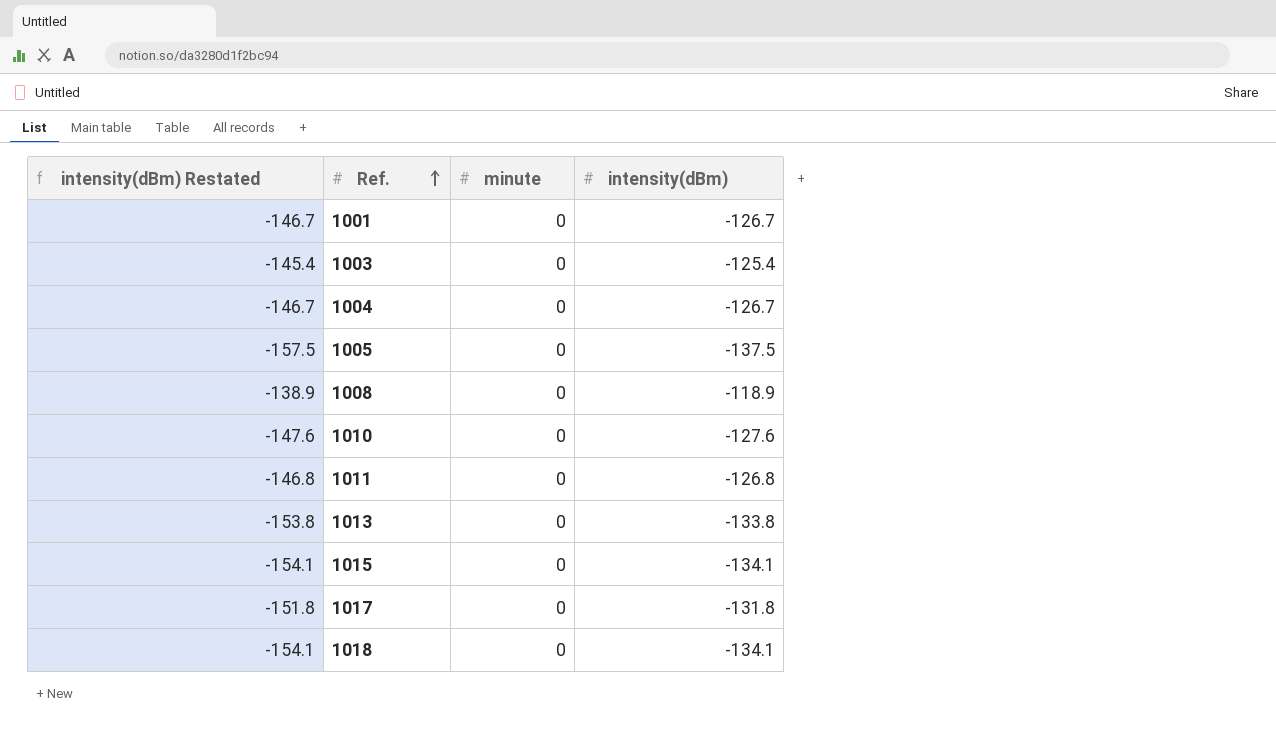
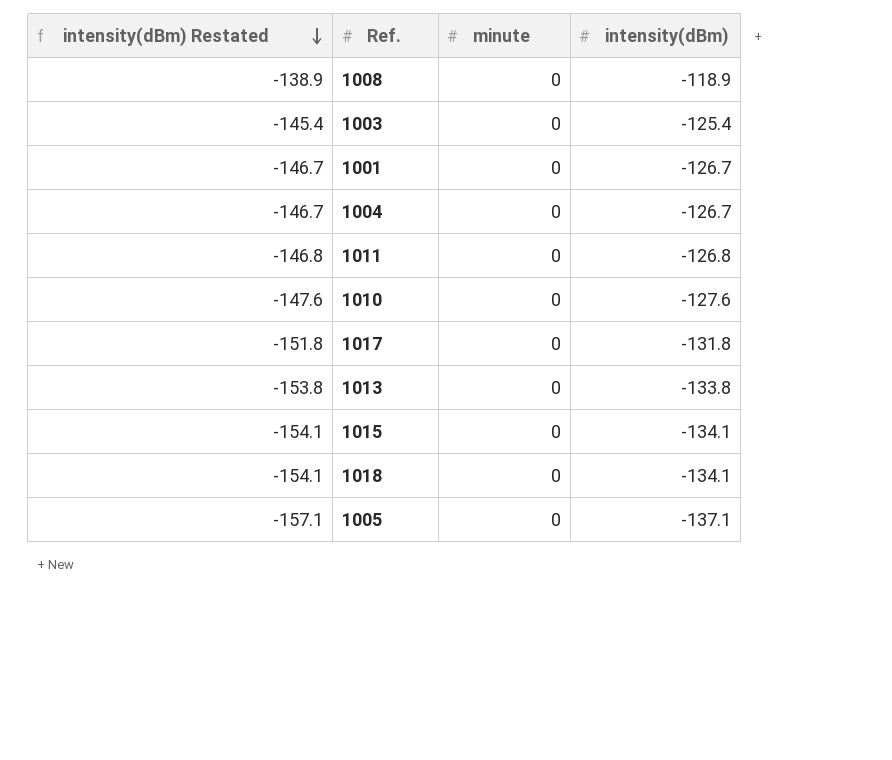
row order: Ref. ascending -> intensity(dBm) Restated descending
1005 | intensity(dBm) Restated: -157.5 -> -157.1
1005 | intensity(dBm): -137.5 -> -137.1

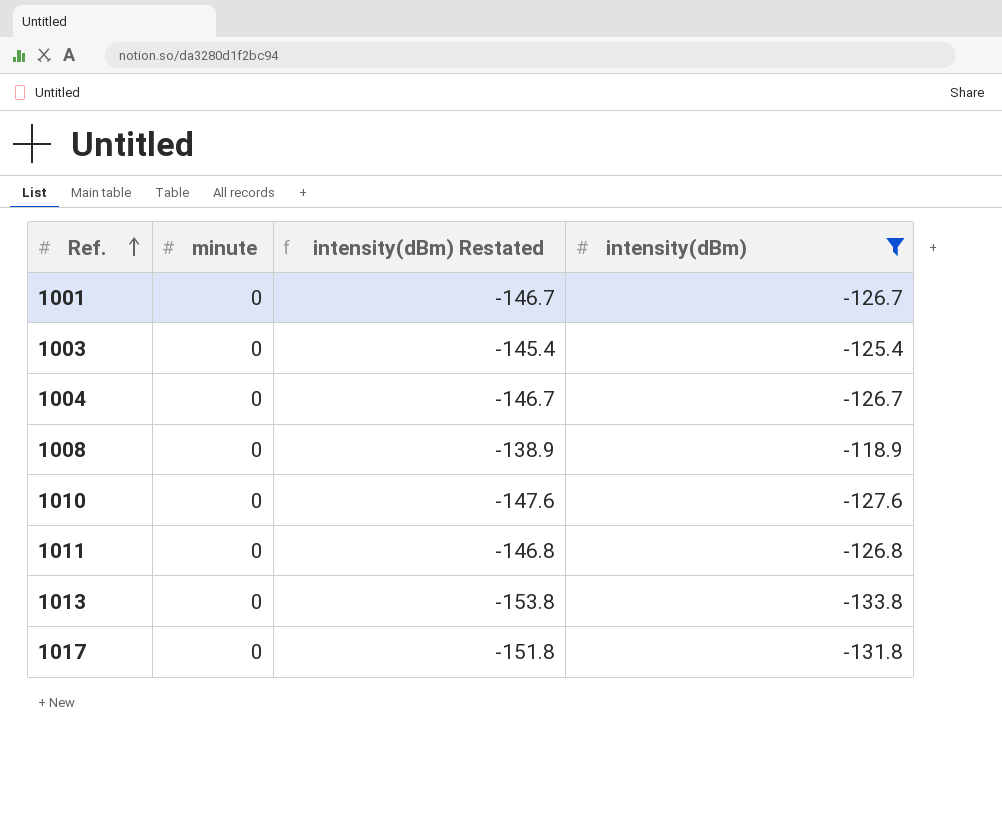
filter: none -> intensity(dBm) >= -133.8
row order: intensity(dBm) Restated descending -> Ref. ascending
column intensity(dBm) Restated | position: 1 -> 3

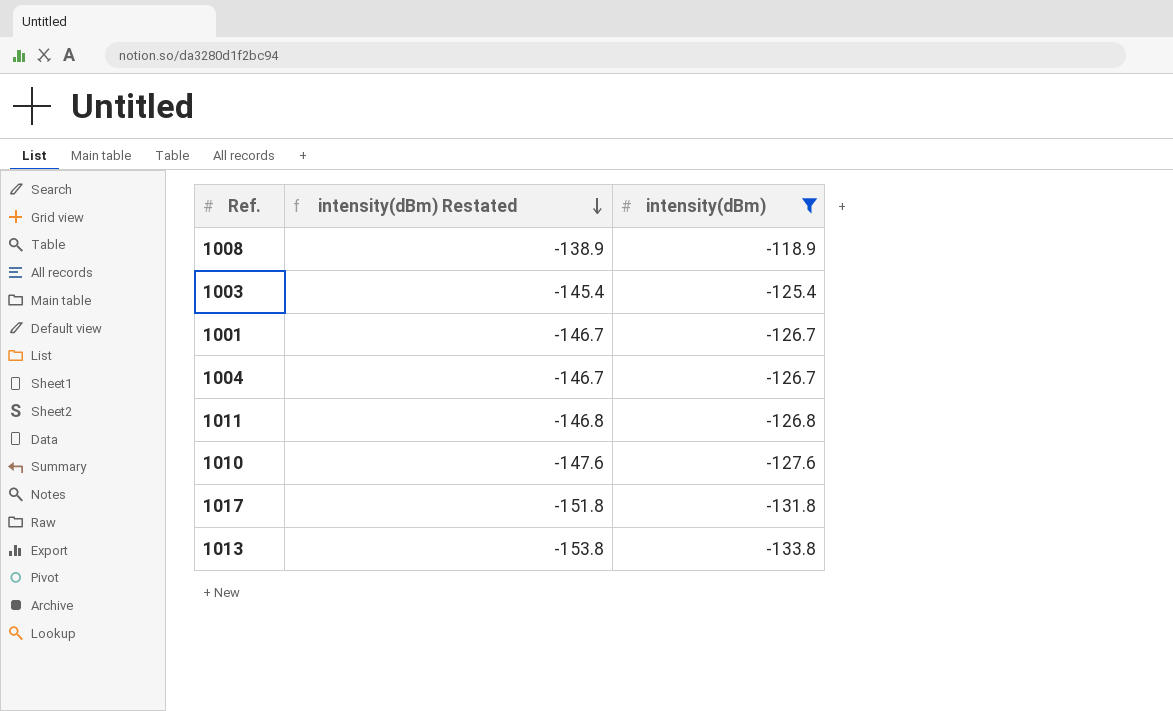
row order: Ref. ascending -> intensity(dBm) Restated descending
column minute | position: 2 -> none

